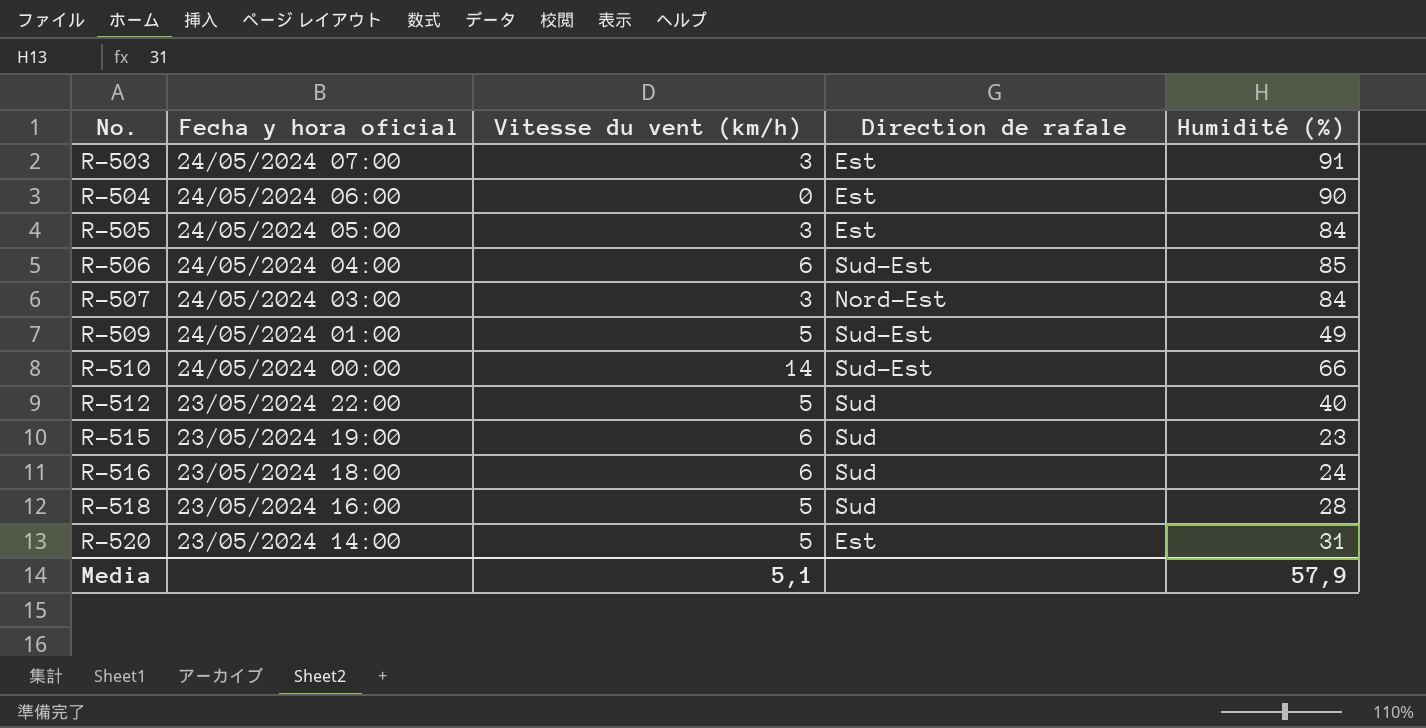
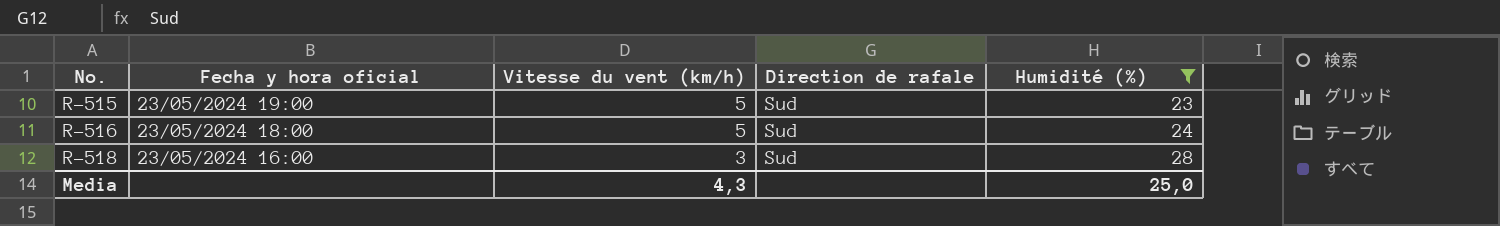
filter: none -> Humidité (%) <= 28
R-515 | Vitesse du vent (km/h): 6 -> 5
R-516 | Vitesse du vent (km/h): 6 -> 5
R-518 | Vitesse du vent (km/h): 5 -> 3
Media | Vitesse du vent (km/h): 5,1 -> 4,3
Media | Humidité (%): 57,9 -> 25,0

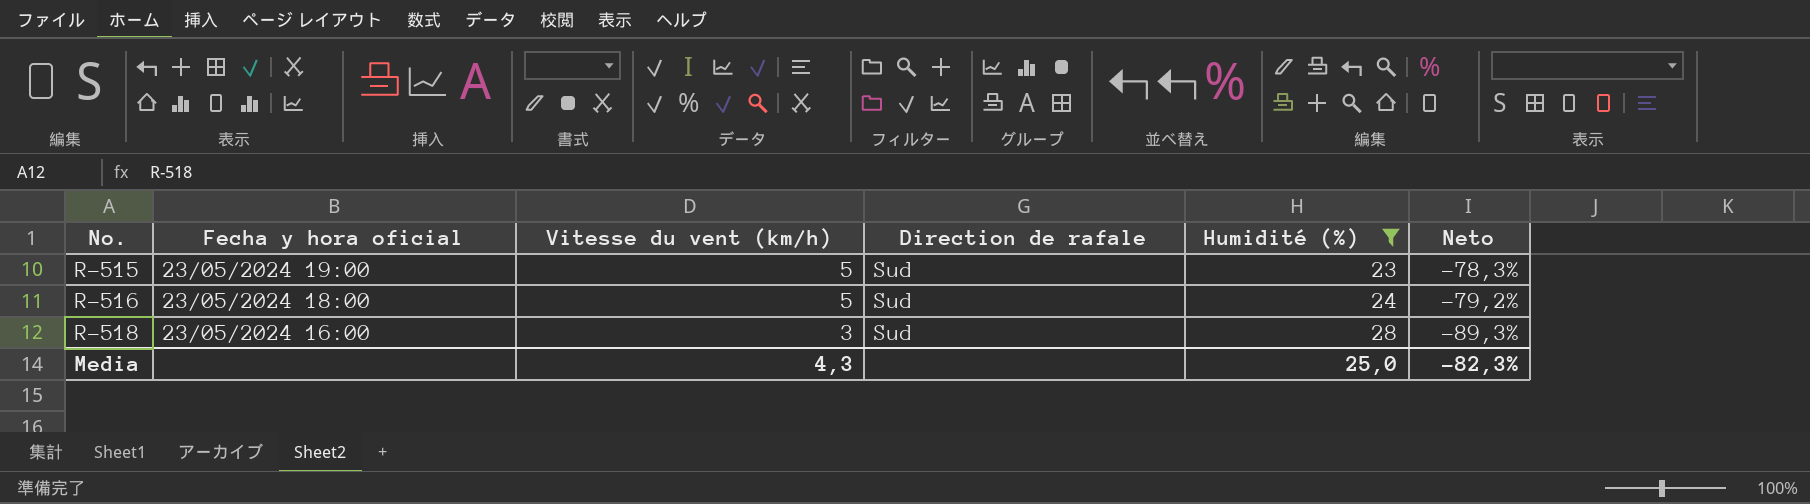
column Neto | formula: none -> ([Vitesse du vent (km/h)] - [Humidité (%)]) / [Humidité (%)]

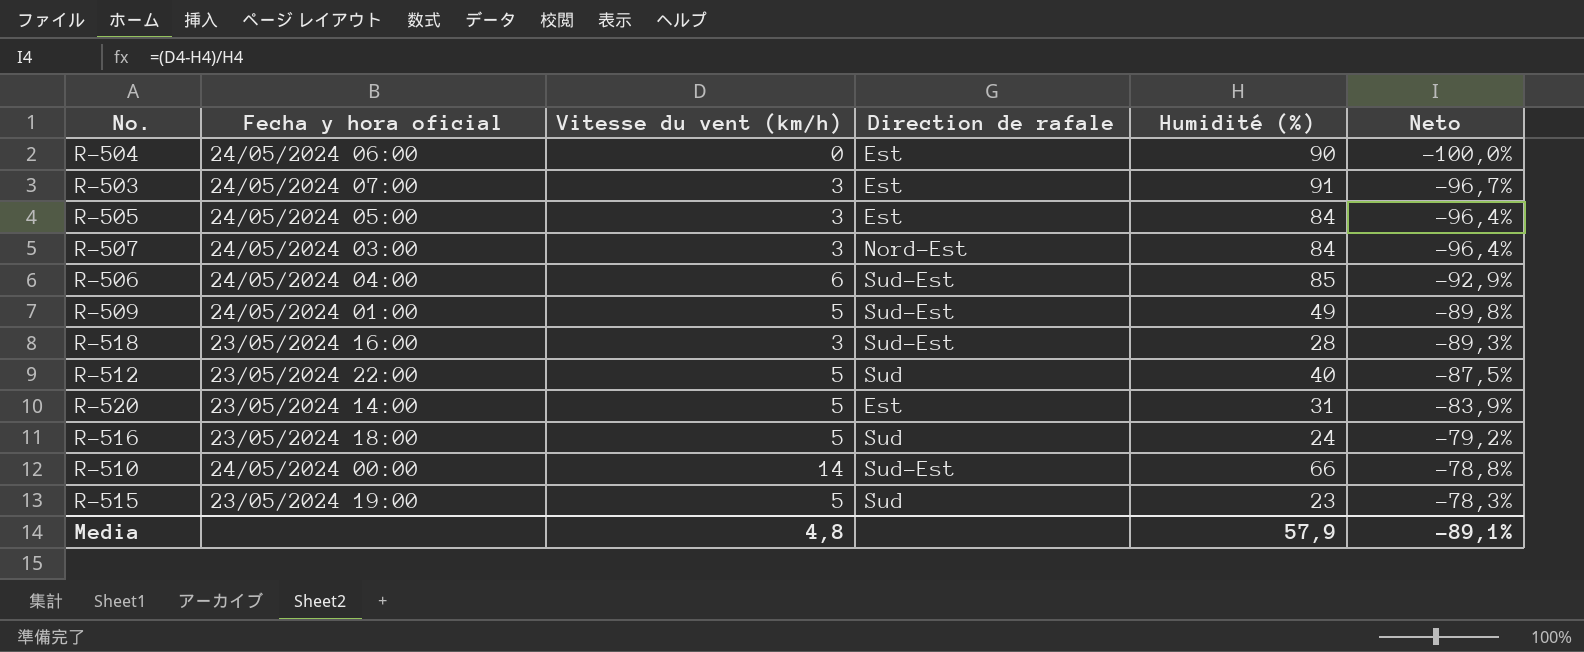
filter: Humidité (%) <= 28 -> none
row order: No. ascending -> Neto ascending
R-518 | Direction de rafale: Sud -> Sud-Est
Media | Vitesse du vent (km/h): 4,3 -> 4,8
Media | Humidité (%): 25,0 -> 57,9
Media | Neto: -82,3% -> -89,1%

